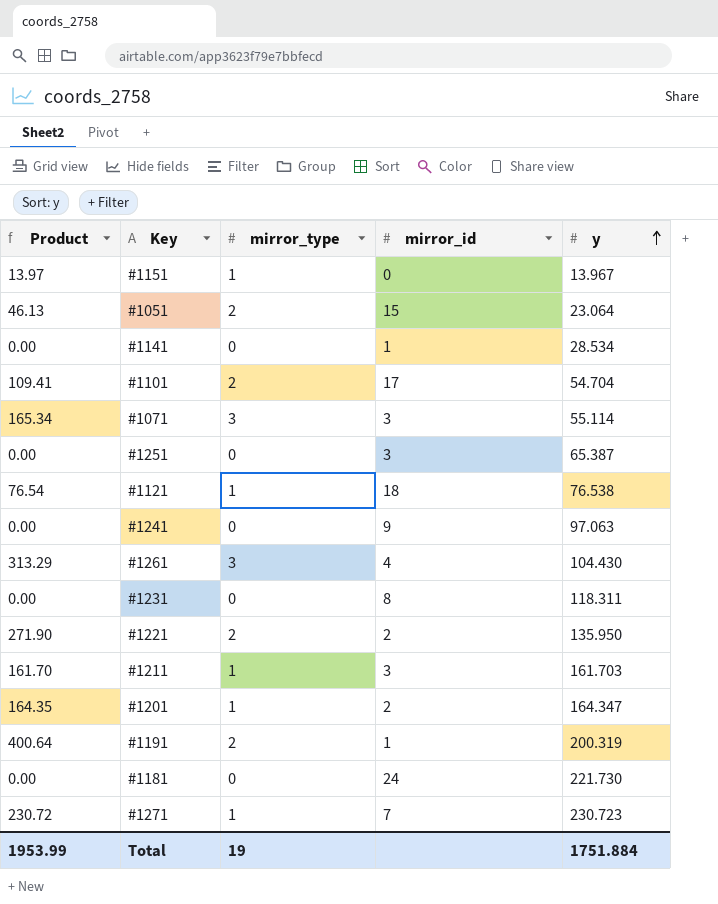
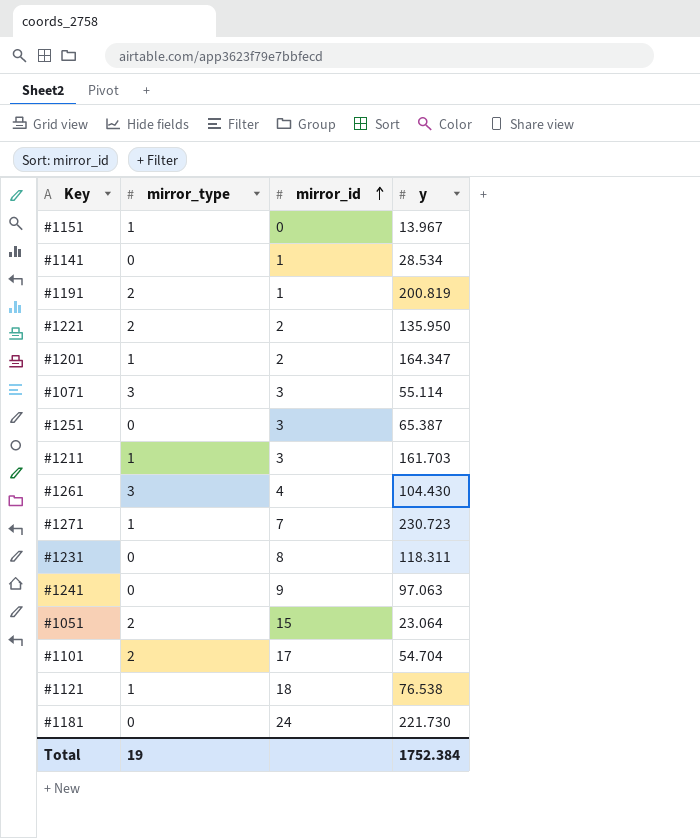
row order: y ascending -> mirror_id ascending
column Product | formula: [mirror_type] * [y] -> none
#1191 | y: 200.319 -> 200.819
Total | y: 1751.884 -> 1752.384

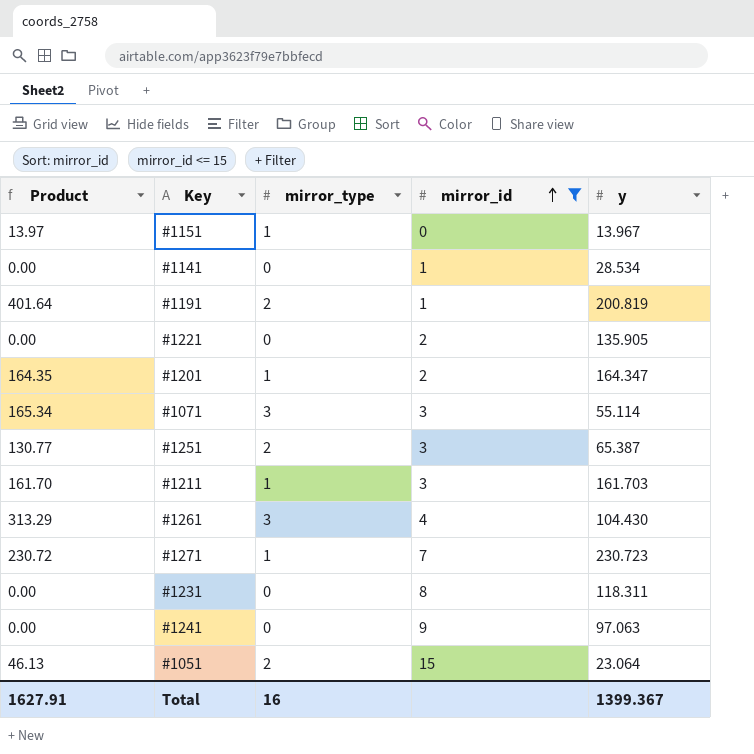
filter: none -> mirror_id <= 15
column Product | formula: none -> [mirror_type] * [y]
#1221 | mirror_type: 2 -> 0
#1221 | y: 135.950 -> 135.905
#1251 | mirror_type: 0 -> 2
Total | mirror_type: 19 -> 16
Total | y: 1752.384 -> 1399.367

